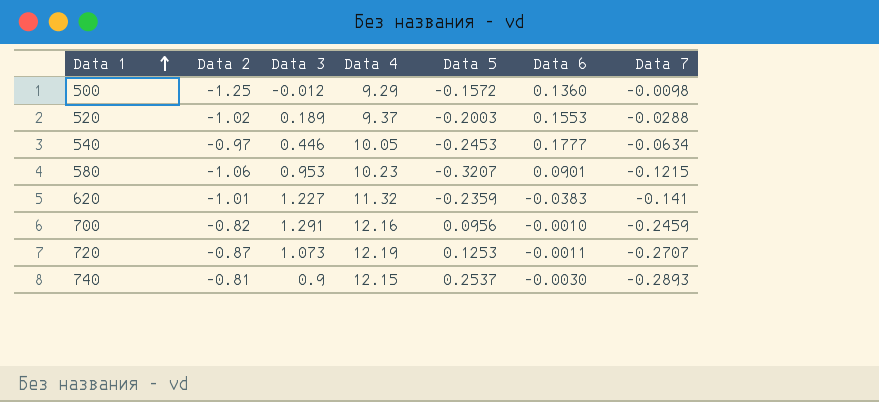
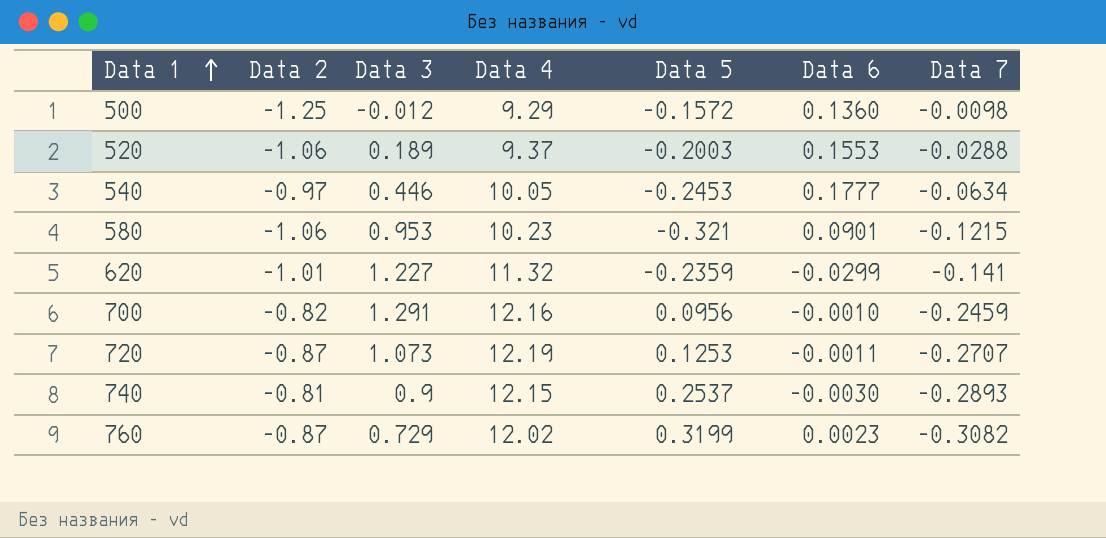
520 | Data 2: -1.02 -> -1.06
580 | Data 5: -0.3207 -> -0.321
620 | Data 6: -0.0383 -> -0.0299
row 760: none -> -0.87 | 0.729 | 12.02 | 0.3199 | 0.0023 | -0.3082

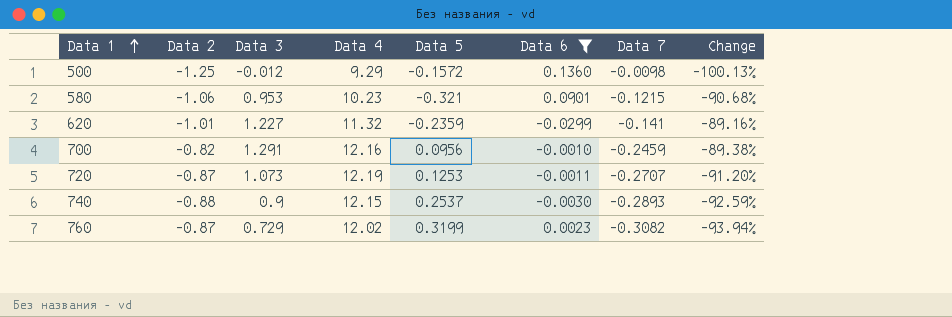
filter: none -> Data 6 <= 0.1360
column Change | formula: none -> ([Data 3] - [Data 4]) / [Data 4]
740 | Data 2: -0.81 -> -0.88

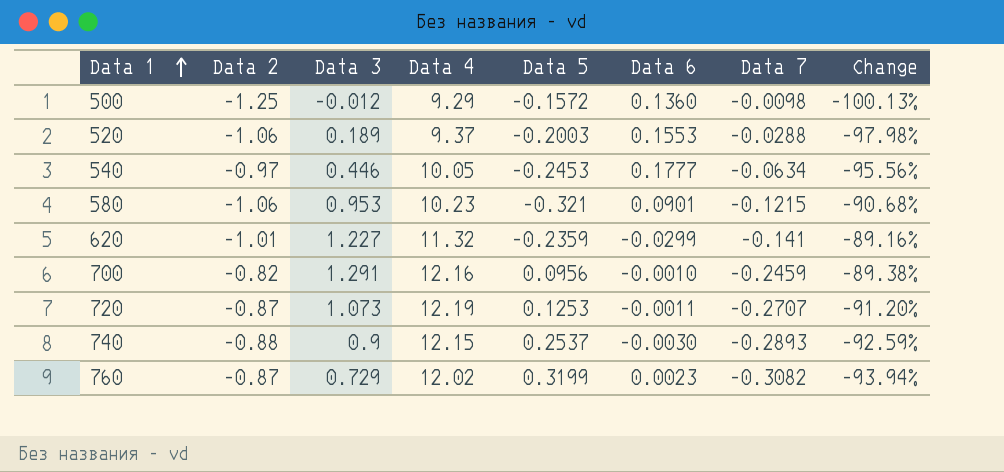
filter: Data 6 <= 0.1360 -> none

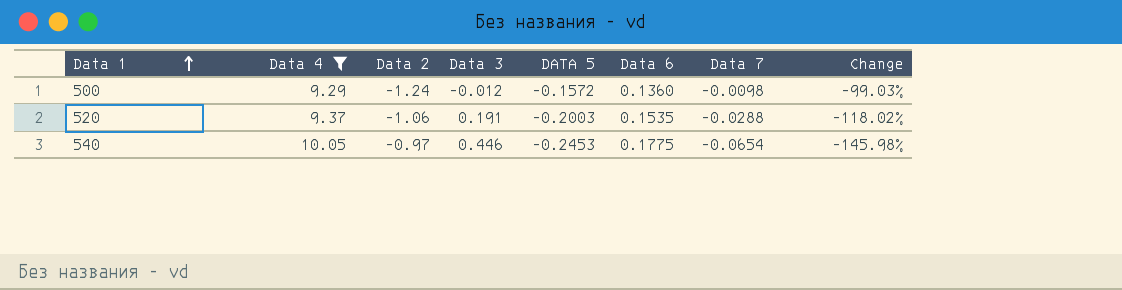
filter: none -> Data 4 <= 10.05
column Data 4 | position: 4 -> 2
column name: Data 5 -> DATA 5
column Change | formula: ([Data 3] - [Data 4]) / [Data 4] -> ([Data 3] - [Data 2]) / [Data 2]
500 | Data 2: -1.25 -> -1.24
520 | Data 3: 0.189 -> 0.191
520 | Data 6: 0.1553 -> 0.1535
540 | Data 6: 0.1777 -> 0.1775
540 | Data 7: -0.0634 -> -0.0654

